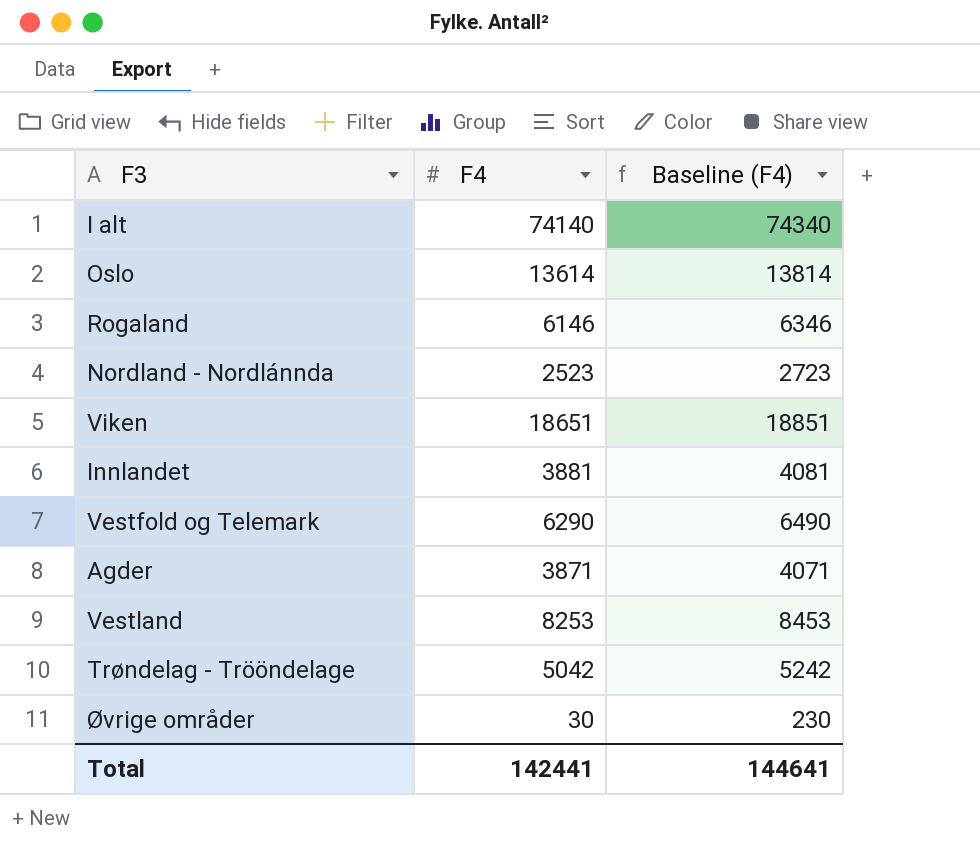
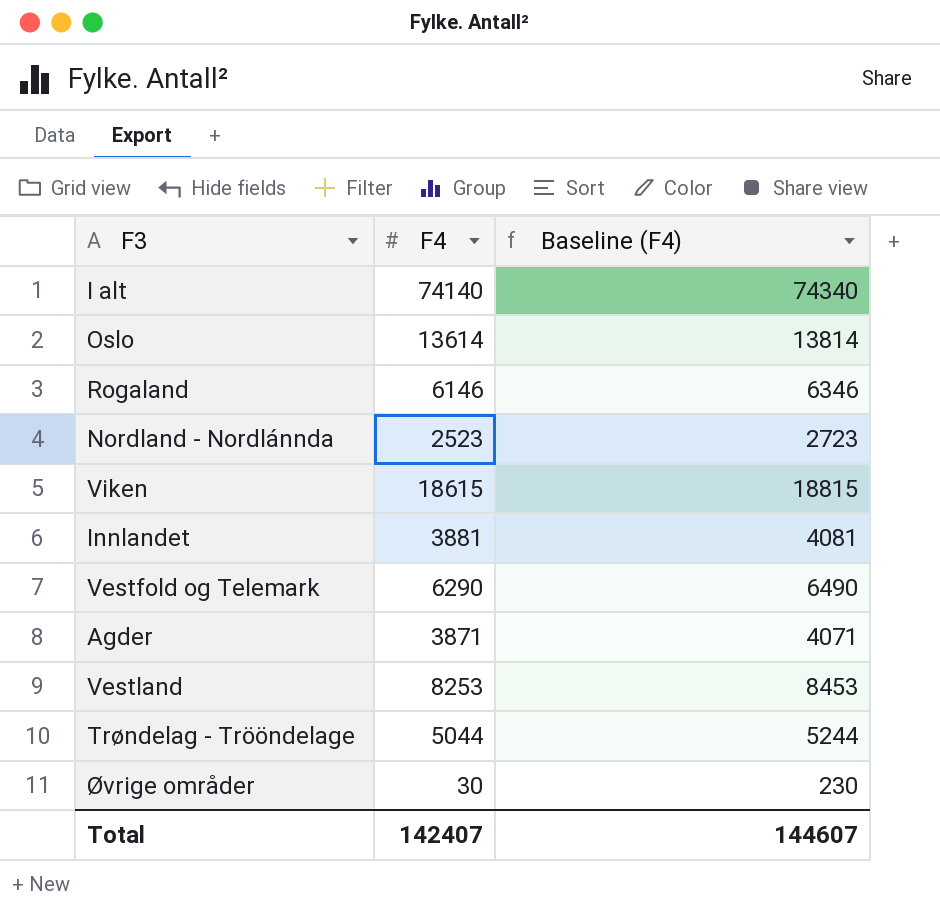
Viken | F4: 18651 -> 18615
Viken | Baseline (F4): 18851 -> 18815
Trøndelag - Trööndelage | F4: 5042 -> 5044
Trøndelag - Trööndelage | Baseline (F4): 5242 -> 5244
Total | F4: 142441 -> 142407
Total | Baseline (F4): 144641 -> 144607

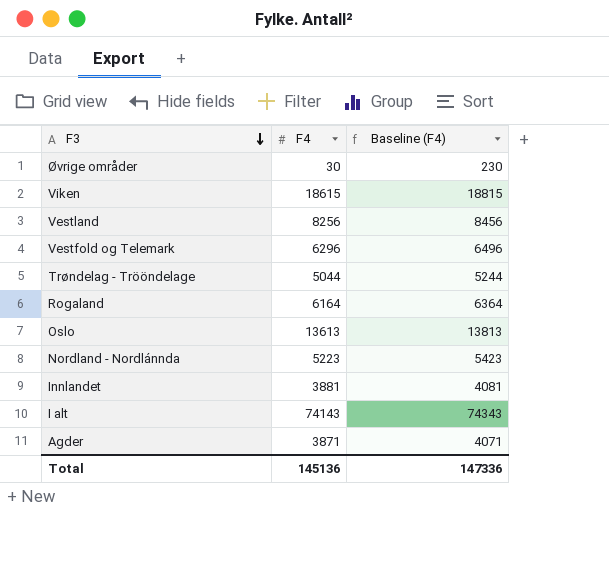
row order: none -> F3 descending
Vestland | F4: 8253 -> 8256
Vestland | Baseline (F4): 8453 -> 8456
Vestfold og Telemark | F4: 6290 -> 6296
Vestfold og Telemark | Baseline (F4): 6490 -> 6496
Rogaland | F4: 6146 -> 6164
Rogaland | Baseline (F4): 6346 -> 6364
Oslo | F4: 13614 -> 13613
Oslo | Baseline (F4): 13814 -> 13813
Nordland - Nordlánnda | F4: 2523 -> 5223
Nordland - Nordlánnda | Baseline (F4): 2723 -> 5423
I alt | F4: 74140 -> 74143
I alt | Baseline (F4): 74340 -> 74343
Total | F4: 142407 -> 145136
Total | Baseline (F4): 144607 -> 147336

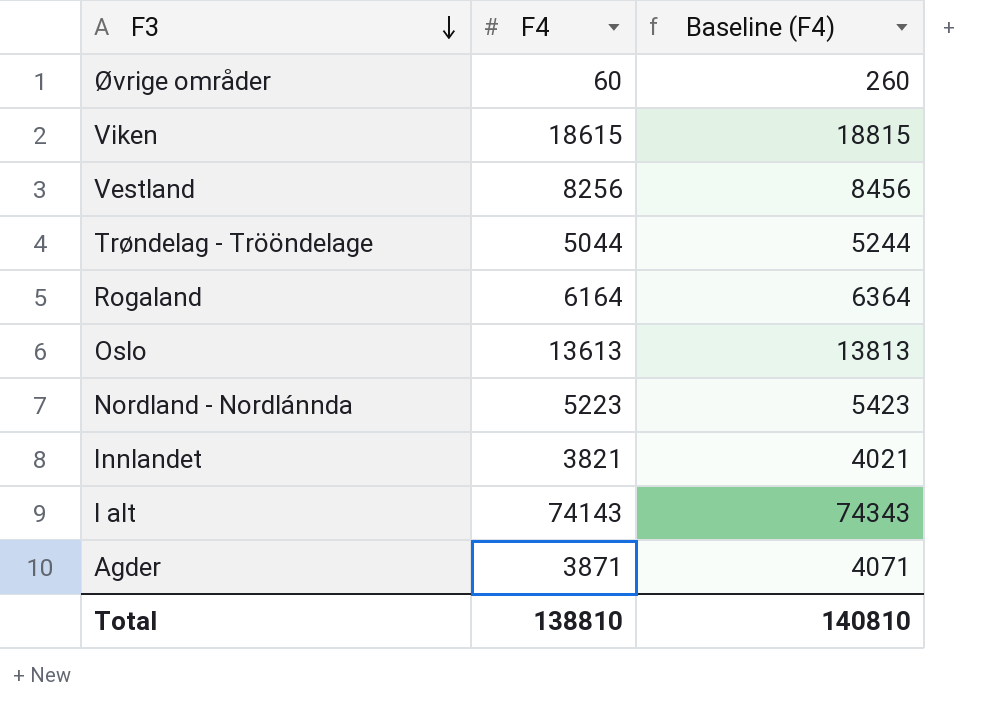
row Vestfold og Telemark: 6296 | 6496 -> none
Øvrige områder | F4: 30 -> 60
Øvrige områder | Baseline (F4): 230 -> 260
Innlandet | F4: 3881 -> 3821
Innlandet | Baseline (F4): 4081 -> 4021
Total | F4: 145136 -> 138810
Total | Baseline (F4): 147336 -> 140810

